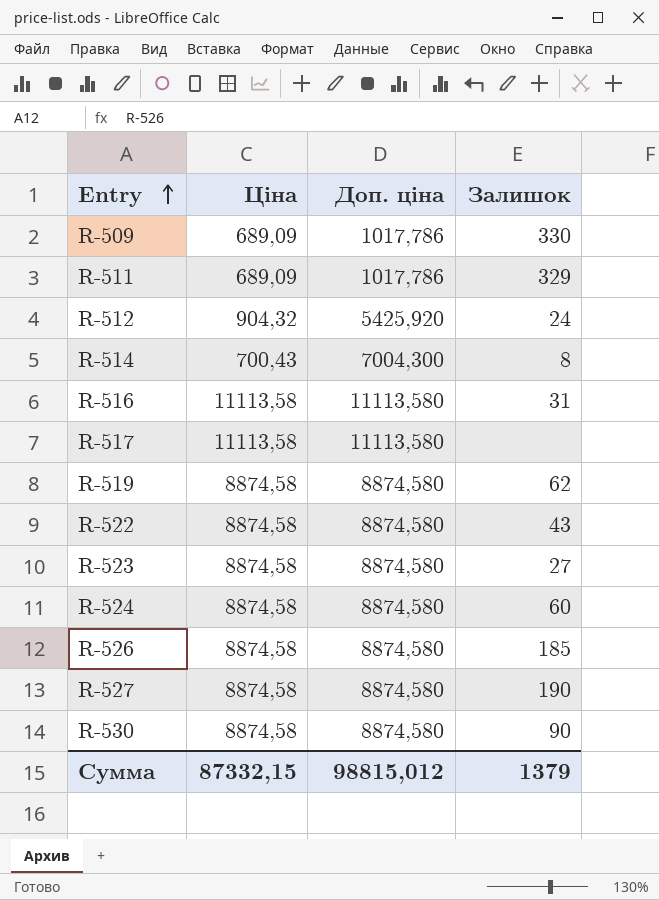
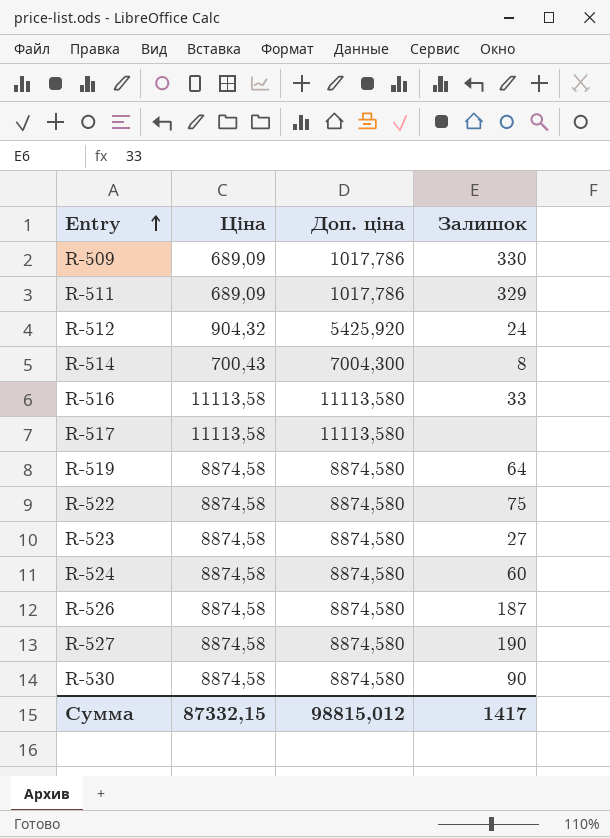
R-516 | Залишок: 31 -> 33
R-519 | Залишок: 62 -> 64
R-522 | Залишок: 43 -> 75
R-526 | Залишок: 185 -> 187
Сумма | Залишок: 1379 -> 1417

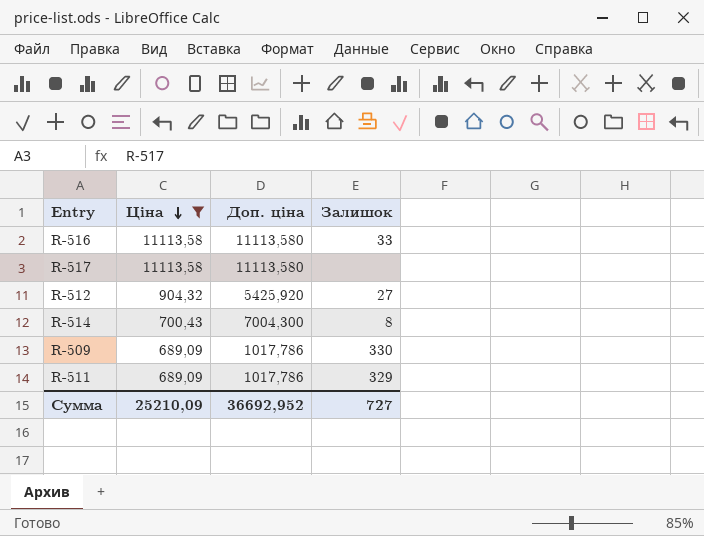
filter: none -> Ціна != 8874,58
row order: Entry ascending -> Ціна descending
R-512 | Залишок: 24 -> 27
Сумма | Ціна: 87332,15 -> 25210,09
Сумма | Доп. ціна: 98815,012 -> 36692,952
Сумма | Залишок: 1417 -> 727

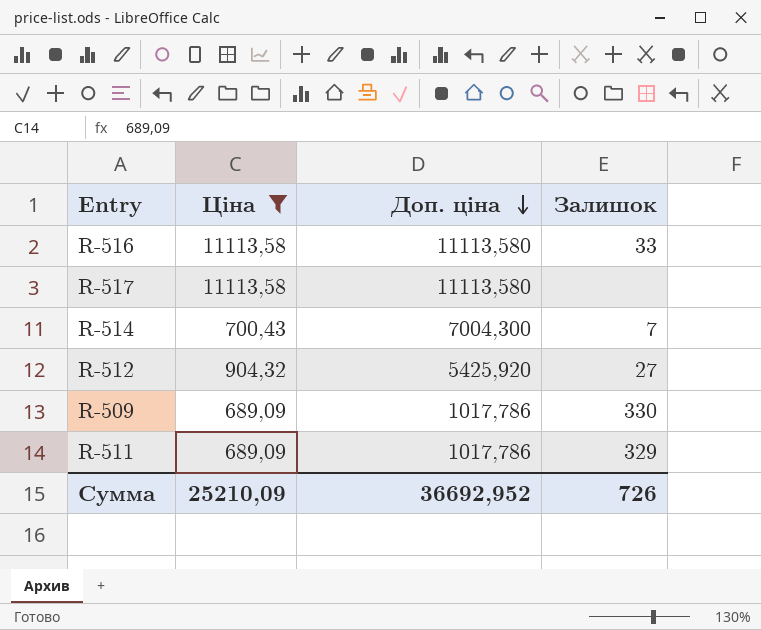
row order: Ціна descending -> Доп. ціна descending
R-514 | Залишок: 8 -> 7
Сумма | Залишок: 727 -> 726

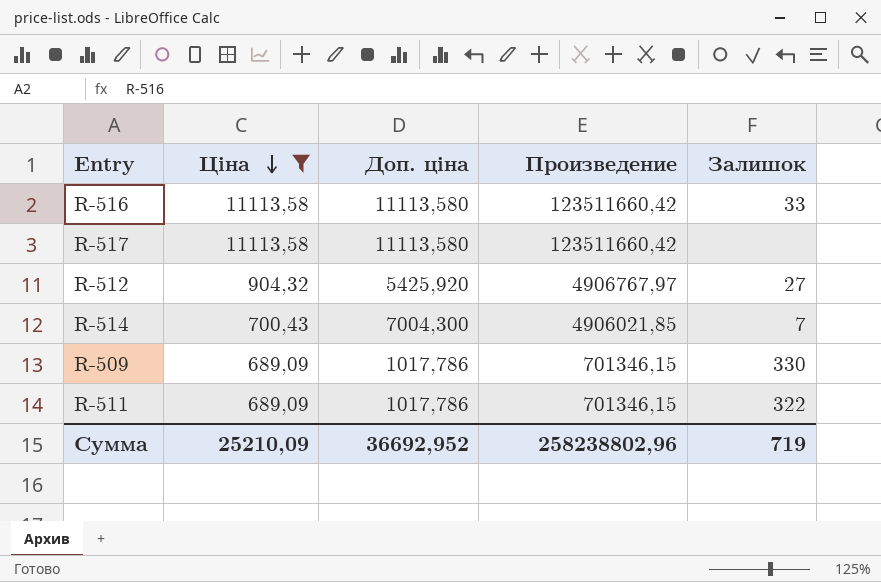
row order: Доп. ціна descending -> Ціна descending
column Произведение | formula: none -> [Ціна] * [Доп. ціна]
R-511 | Залишок: 329 -> 322
Сумма | Залишок: 726 -> 719

